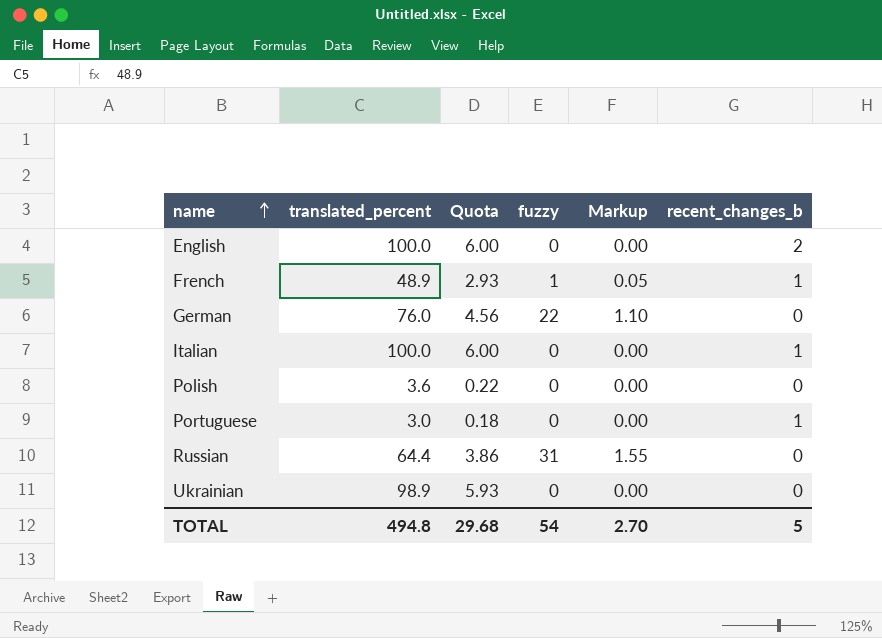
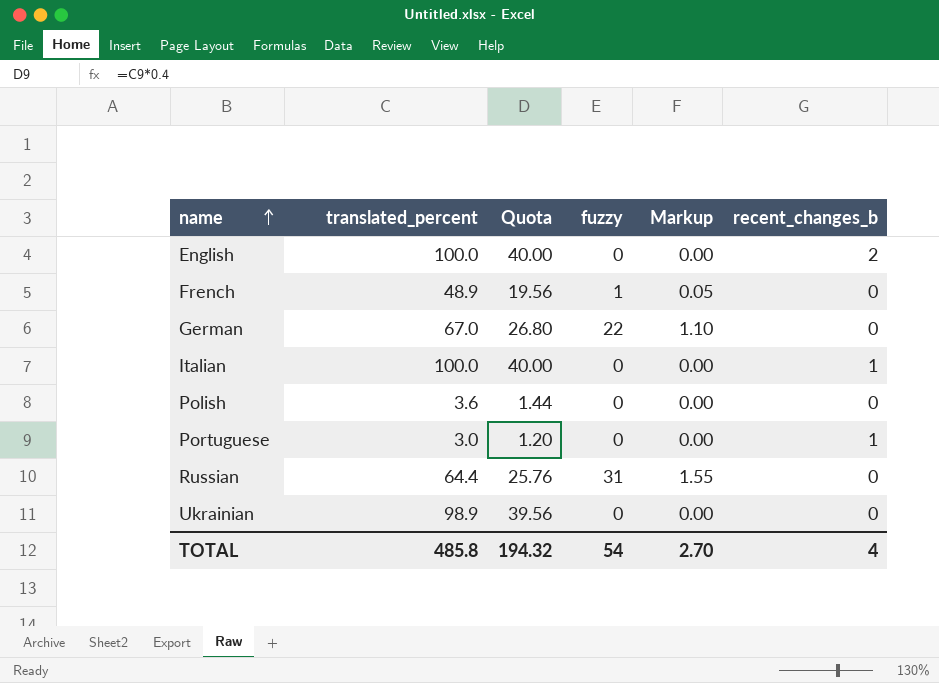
column Quota | formula: [translated_percent] * 0.06 -> [translated_percent] * 0.4
French | recent_changes_b: 1 -> 0
German | translated_percent: 76.0 -> 67.0
TOTAL | translated_percent: 494.8 -> 485.8
TOTAL | Quota: 29.68 -> 194.32
TOTAL | recent_changes_b: 5 -> 4

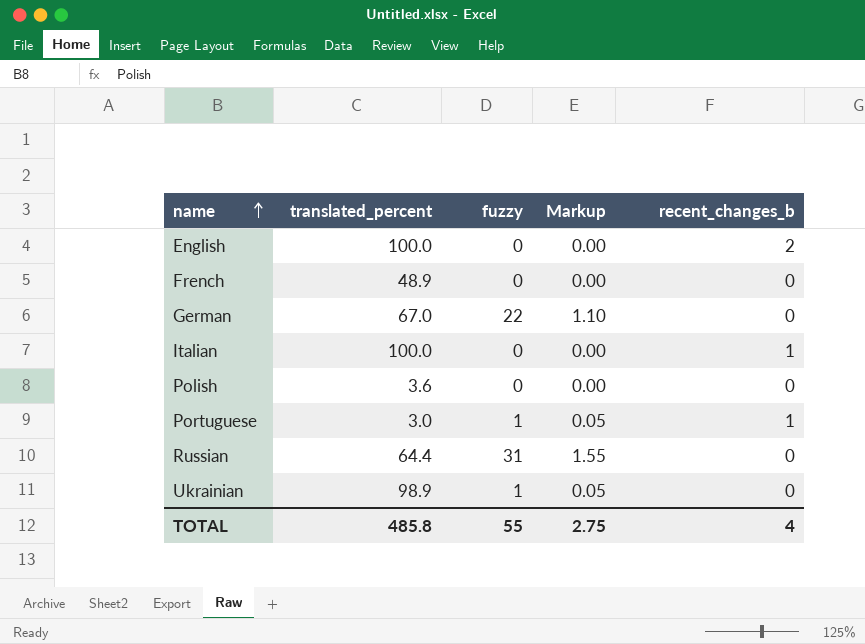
column Quota | formula: [translated_percent] * 0.4 -> none
French | fuzzy: 1 -> 0
French | Markup: 0.05 -> 0.00
Portuguese | fuzzy: 0 -> 1
Portuguese | Markup: 0.00 -> 0.05
Ukrainian | fuzzy: 0 -> 1
Ukrainian | Markup: 0.00 -> 0.05
TOTAL | fuzzy: 54 -> 55
TOTAL | Markup: 2.70 -> 2.75

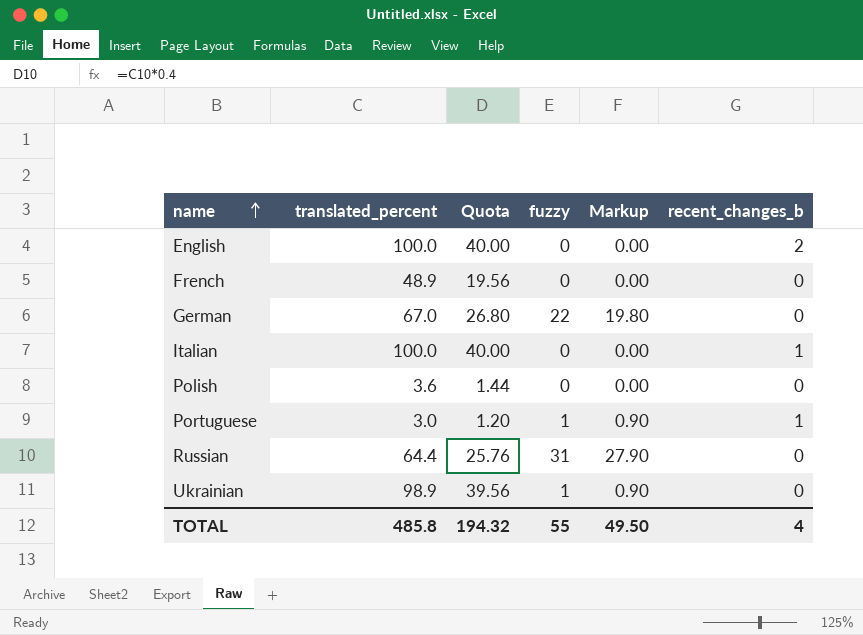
column Quota | formula: none -> [translated_percent] * 0.4
column Markup | formula: [fuzzy] * 0.05 -> [fuzzy] * 0.9
TOTAL | Markup: 2.75 -> 49.50

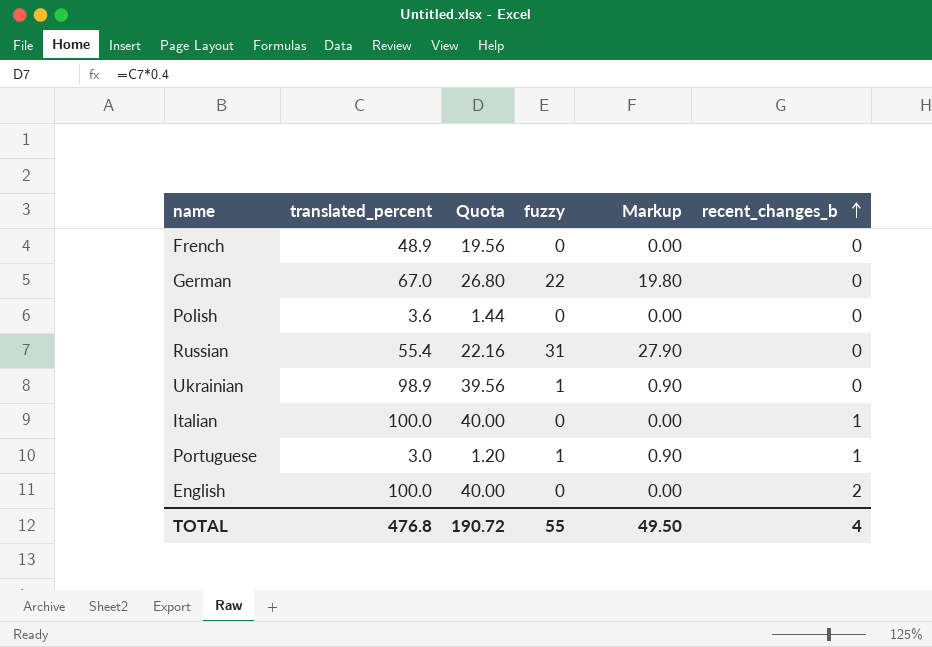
row order: name ascending -> recent_changes_b ascending
Russian | translated_percent: 64.4 -> 55.4
Russian | Quota: 25.76 -> 22.16
TOTAL | translated_percent: 485.8 -> 476.8
TOTAL | Quota: 194.32 -> 190.72

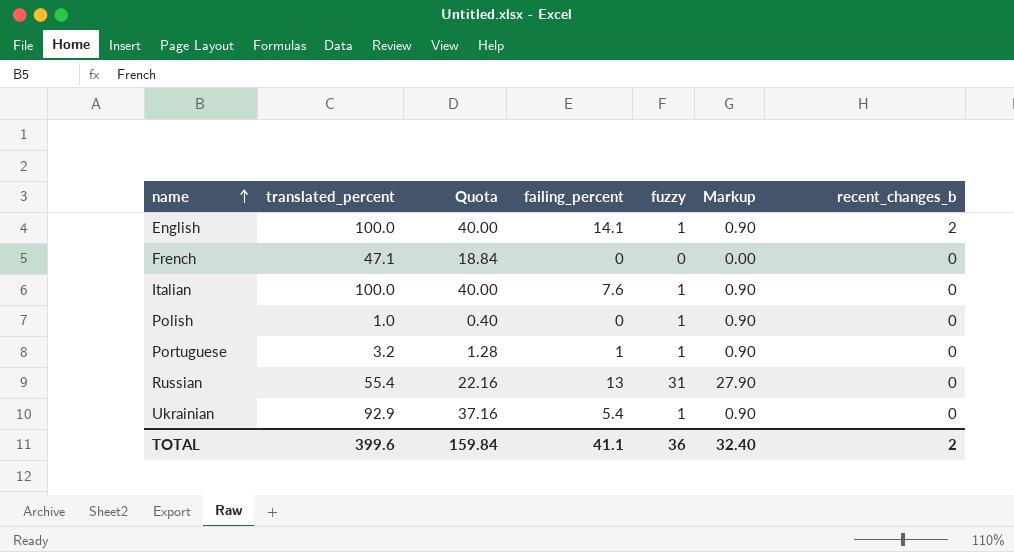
row order: recent_changes_b ascending -> name ascending
column failing_percent | position: none -> 4
row German: 67.0 | 26.80 | 22 | 19.80 | 0 -> none
English | fuzzy: 0 -> 1
English | Markup: 0.00 -> 0.90
French | translated_percent: 48.9 -> 47.1
French | Quota: 19.56 -> 18.84
Italian | fuzzy: 0 -> 1
Italian | Markup: 0.00 -> 0.90
Italian | recent_changes_b: 1 -> 0
Polish | translated_percent: 3.6 -> 1.0
Polish | Quota: 1.44 -> 0.40
Polish | fuzzy: 0 -> 1
Polish | Markup: 0.00 -> 0.90
Portuguese | translated_percent: 3.0 -> 3.2
Portuguese | Quota: 1.20 -> 1.28
Portuguese | recent_changes_b: 1 -> 0
Ukrainian | translated_percent: 98.9 -> 92.9
Ukrainian | Quota: 39.56 -> 37.16
TOTAL | translated_percent: 476.8 -> 399.6
TOTAL | Quota: 190.72 -> 159.84
TOTAL | fuzzy: 55 -> 36
TOTAL | Markup: 49.50 -> 32.40
TOTAL | recent_changes_b: 4 -> 2

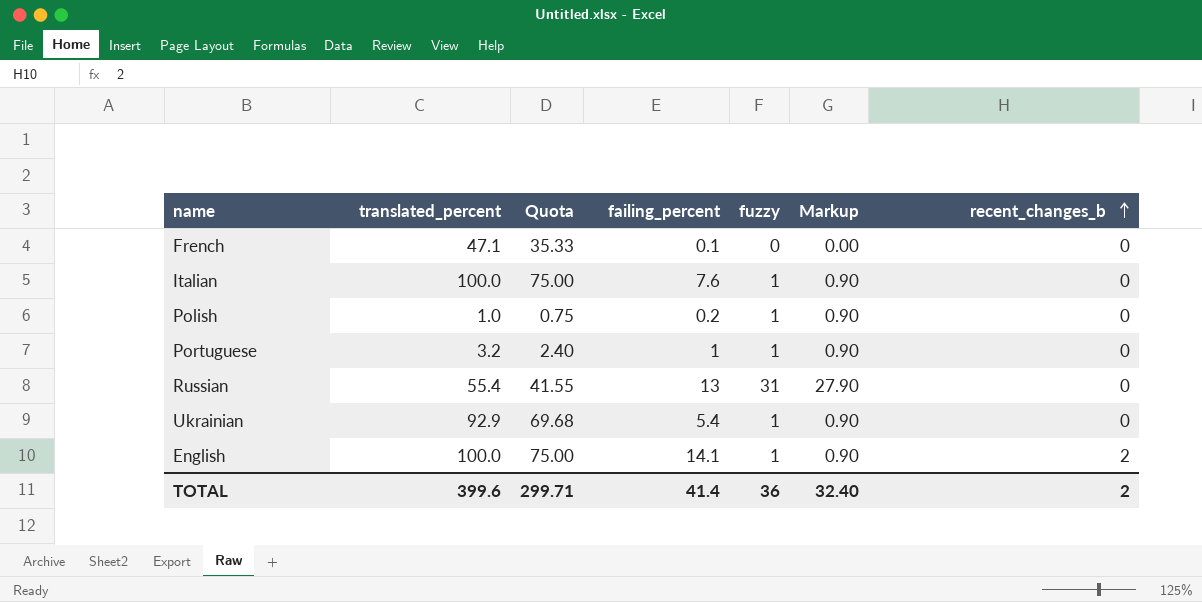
row order: name ascending -> recent_changes_b ascending
column Quota | formula: [translated_percent] * 0.4 -> [translated_percent] * 0.75
French | failing_percent: 0 -> 0.1
Polish | failing_percent: 0 -> 0.2
TOTAL | Quota: 159.84 -> 299.71
TOTAL | failing_percent: 41.1 -> 41.4

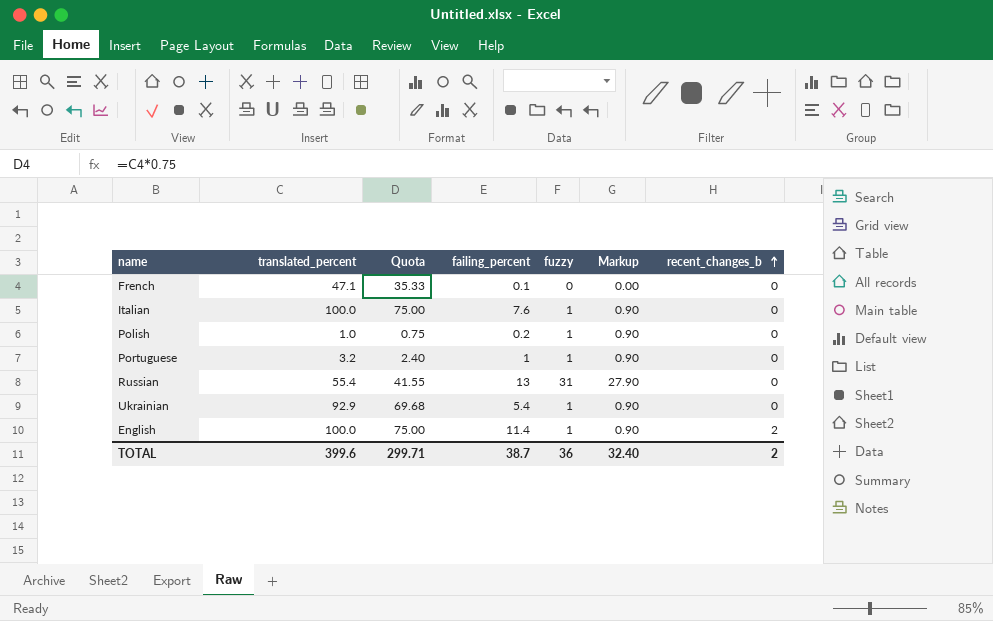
English | failing_percent: 14.1 -> 11.4
TOTAL | failing_percent: 41.4 -> 38.7

